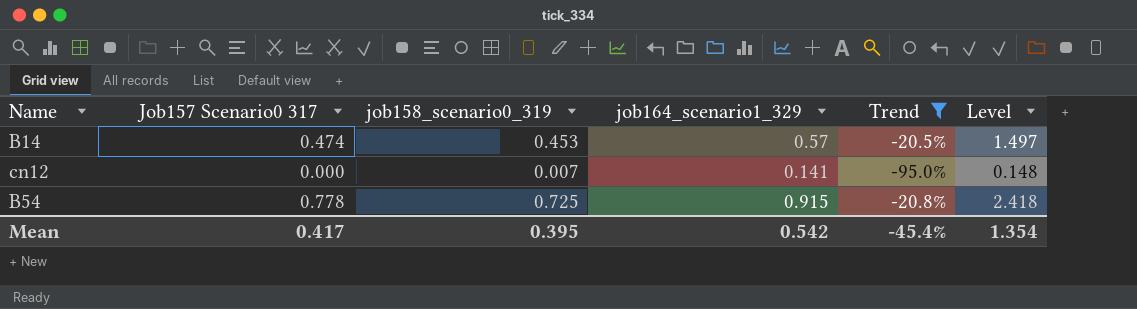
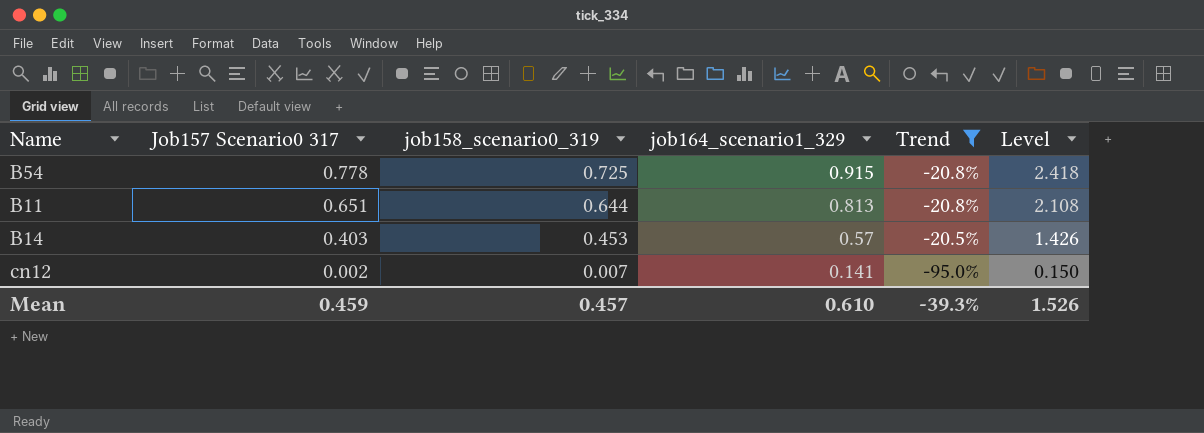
row order: none -> Job157 Scenario0 317 descending
row B11: none -> 0.651 | 0.644 | 0.813 | -20.8% | 2.108
B14 | Job157 Scenario0 317: 0.474 -> 0.403
B14 | Level: 1.497 -> 1.426
cn12 | Job157 Scenario0 317: 0.000 -> 0.002
cn12 | Level: 0.148 -> 0.150
Mean | Job157 Scenario0 317: 0.417 -> 0.459
Mean | job158_scenario0_319: 0.395 -> 0.457
Mean | job164_scenario1_329: 0.542 -> 0.610
Mean | Trend: -45.4% -> -39.3%
Mean | Level: 1.354 -> 1.526

